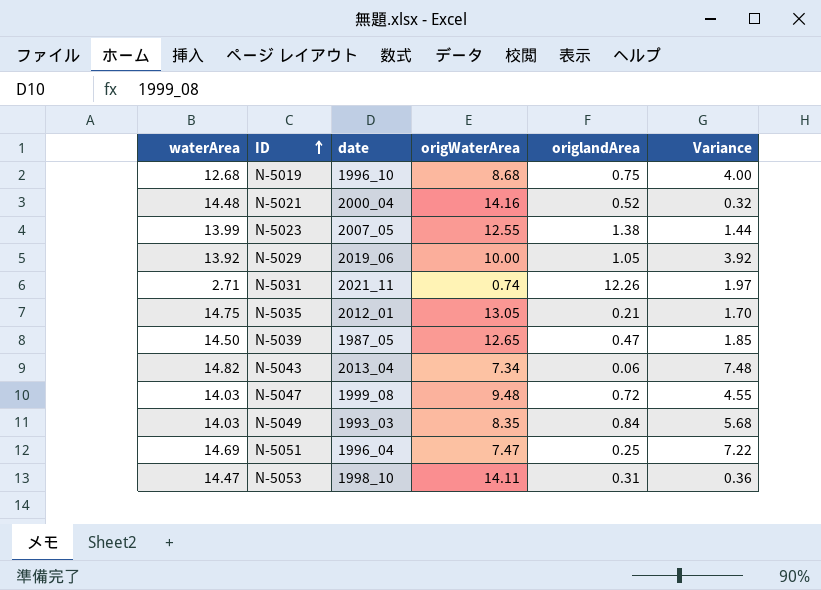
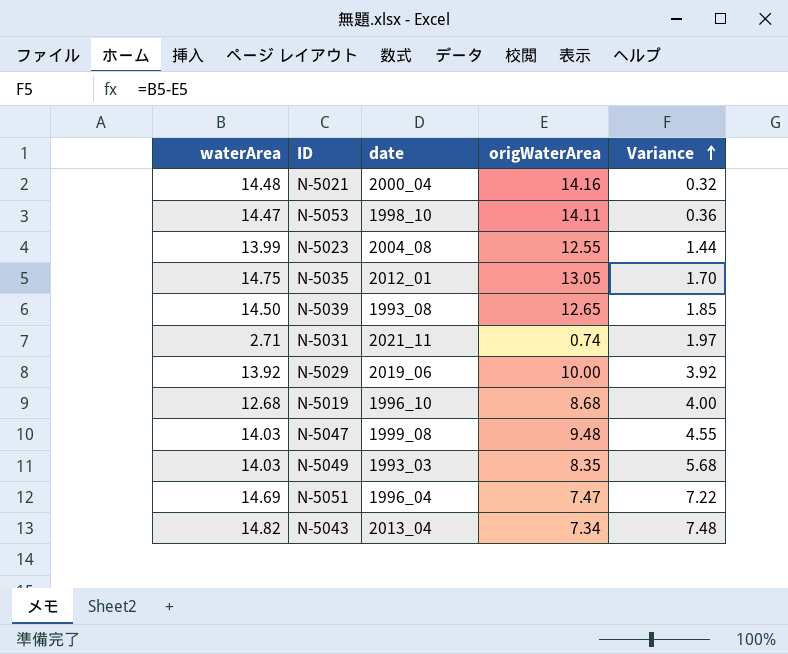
row order: ID ascending -> Variance ascending
column origlandArea | position: 5 -> none
N-5023 | date: 2007_05 -> 2004_08
N-5039 | date: 1987_05 -> 1993_08

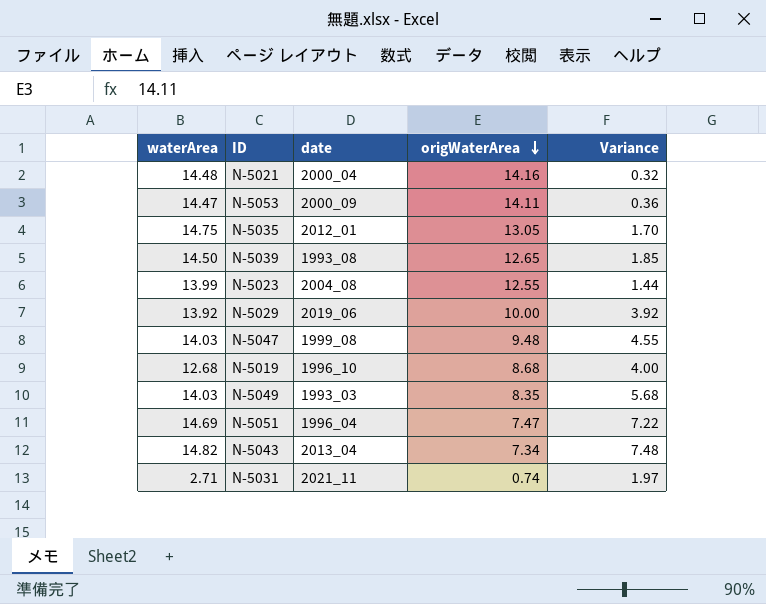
row order: Variance ascending -> origWaterArea descending
N-5053 | date: 1998_10 -> 2000_09

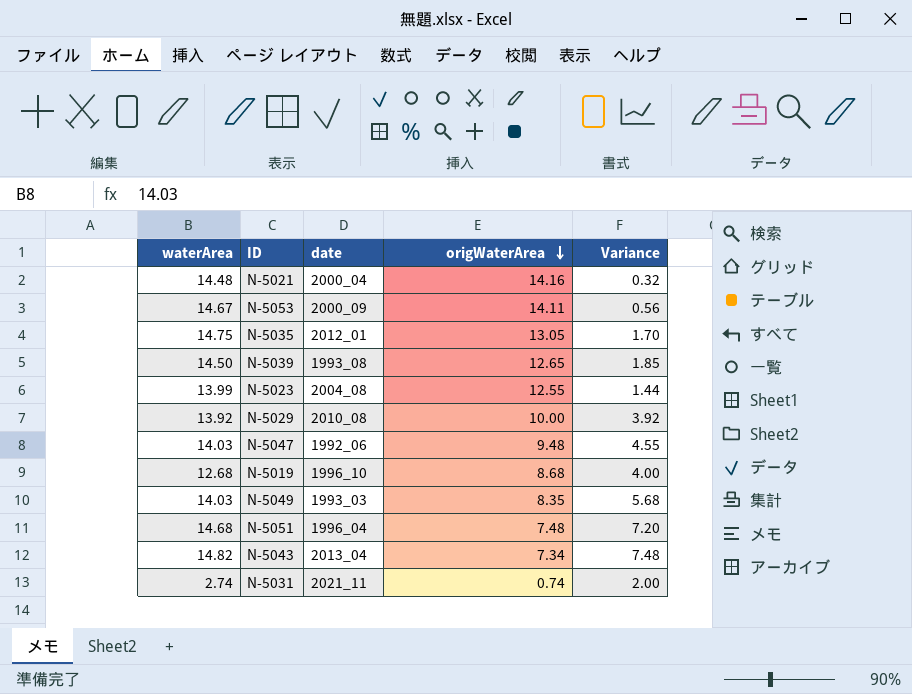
N-5053 | waterArea: 14.47 -> 14.67
N-5053 | Variance: 0.36 -> 0.56
N-5029 | date: 2019_06 -> 2010_08
N-5047 | date: 1999_08 -> 1992_06
N-5051 | waterArea: 14.69 -> 14.68
N-5051 | origWaterArea: 7.47 -> 7.48
N-5051 | Variance: 7.22 -> 7.20
N-5031 | waterArea: 2.71 -> 2.74
N-5031 | Variance: 1.97 -> 2.00

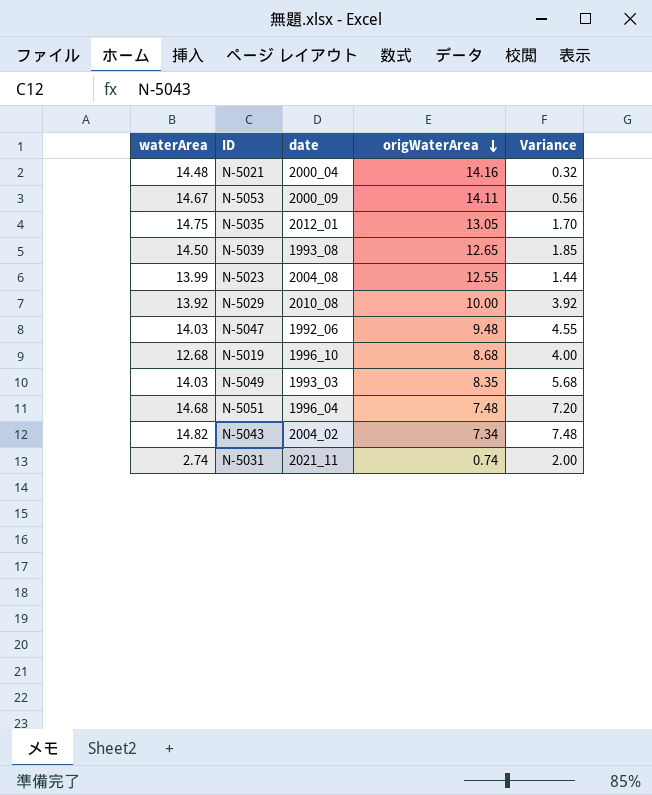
N-5043 | date: 2013_04 -> 2004_02

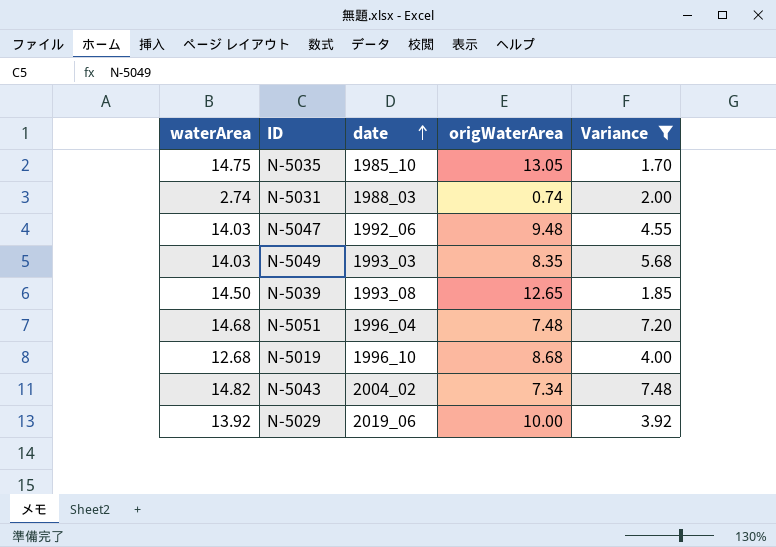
filter: none -> Variance >= 1.70
row order: origWaterArea descending -> date ascending
N-5035 | date: 2012_01 -> 1985_10
N-5031 | date: 2021_11 -> 1988_03
N-5029 | date: 2010_08 -> 2019_06

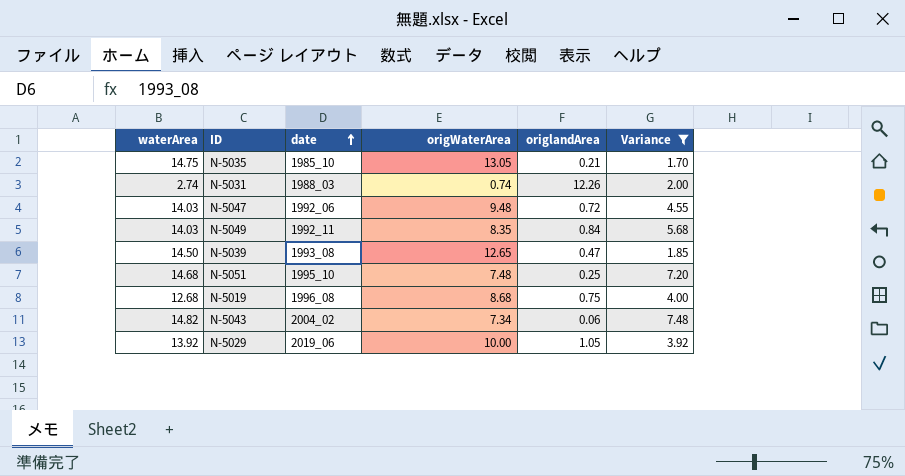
column origlandArea | position: none -> 5
N-5049 | date: 1993_03 -> 1992_11
N-5051 | date: 1996_04 -> 1995_10
N-5019 | date: 1996_10 -> 1996_08

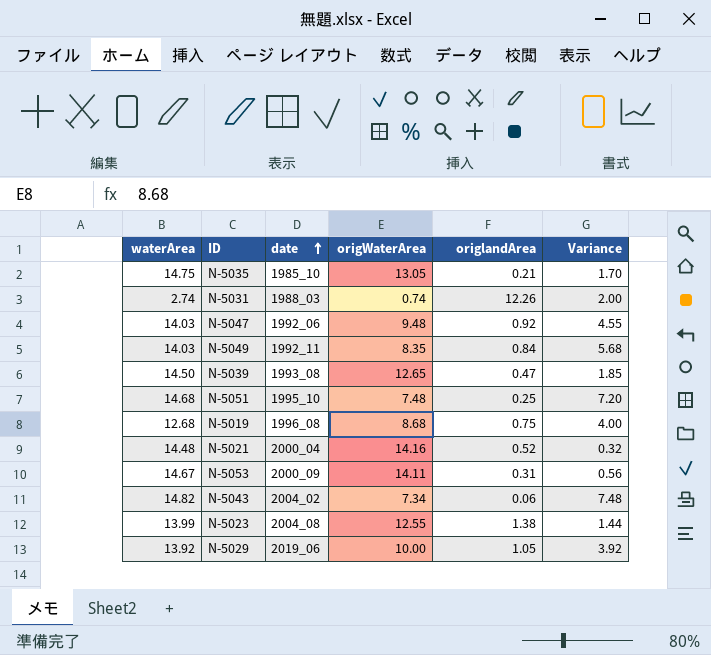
filter: Variance >= 1.70 -> none
N-5047 | origlandArea: 0.72 -> 0.92

